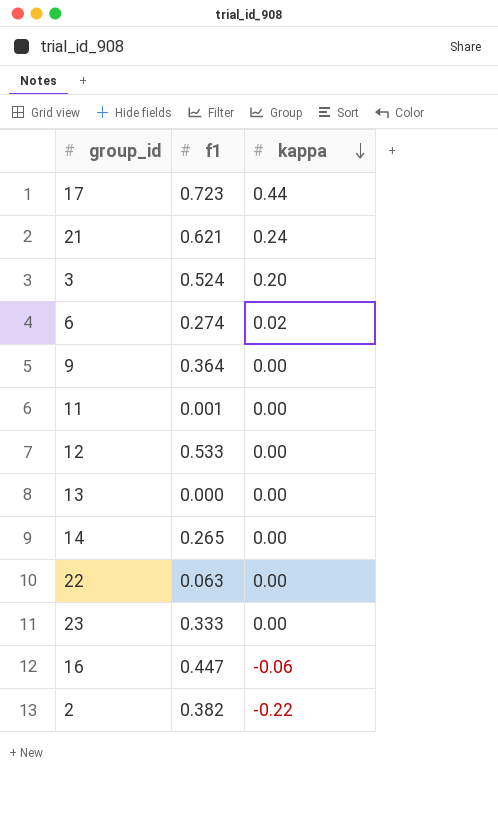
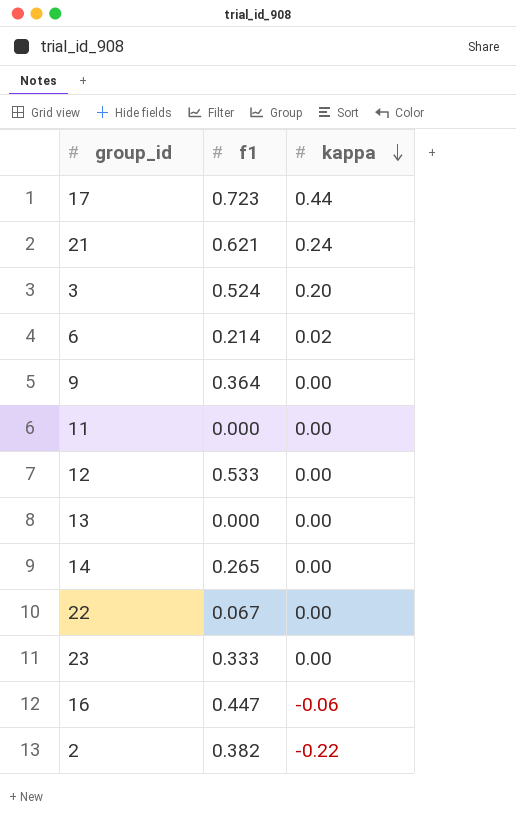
6 | f1: 0.274 -> 0.214
11 | f1: 0.001 -> 0.000
22 | f1: 0.063 -> 0.067

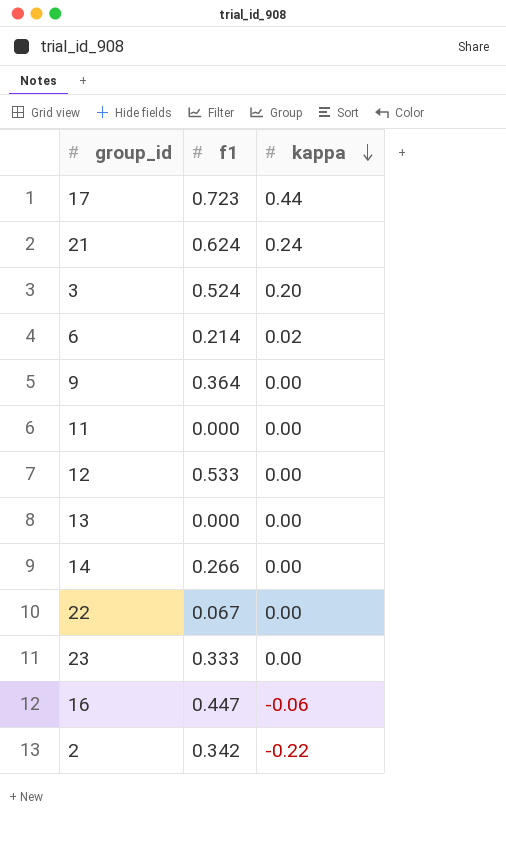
21 | f1: 0.621 -> 0.624
14 | f1: 0.265 -> 0.266
2 | f1: 0.382 -> 0.342

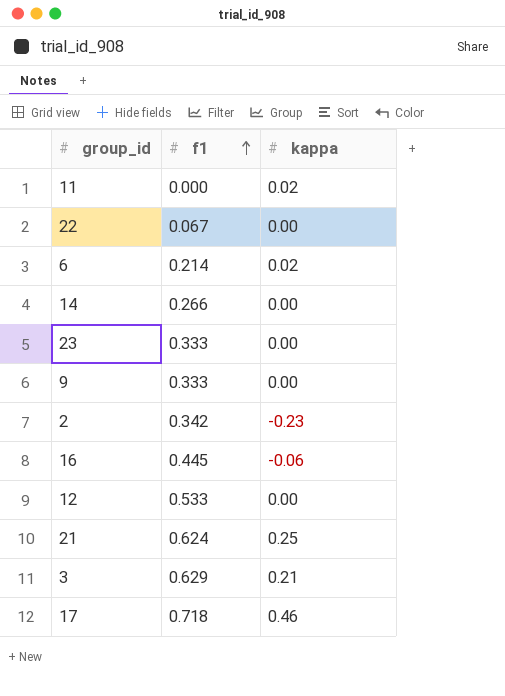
row order: kappa descending -> f1 ascending
row 13: 0.000 | 0.00 -> none
11 | kappa: 0.00 -> 0.02
9 | f1: 0.364 -> 0.333
2 | kappa: -0.22 -> -0.23
16 | f1: 0.447 -> 0.445
21 | kappa: 0.24 -> 0.25
3 | f1: 0.524 -> 0.629
3 | kappa: 0.20 -> 0.21
17 | f1: 0.723 -> 0.718
17 | kappa: 0.44 -> 0.46

